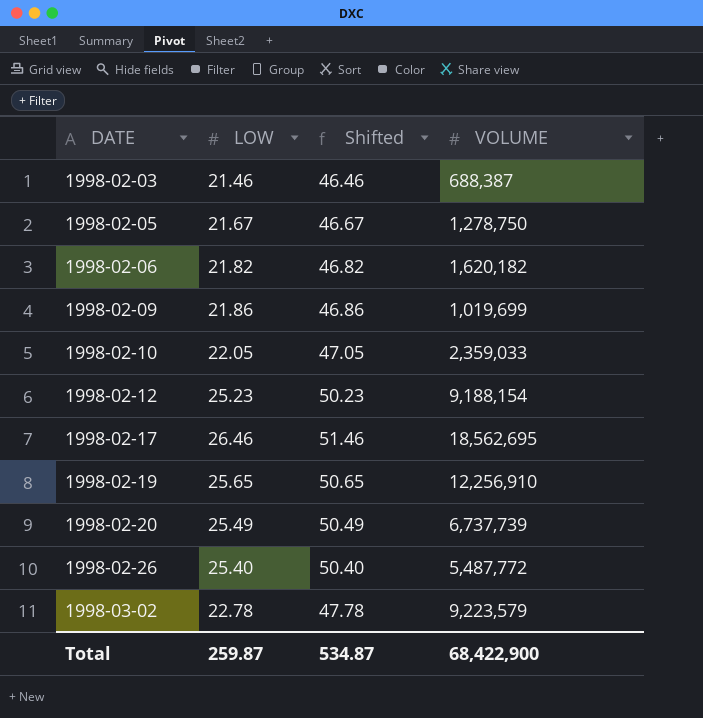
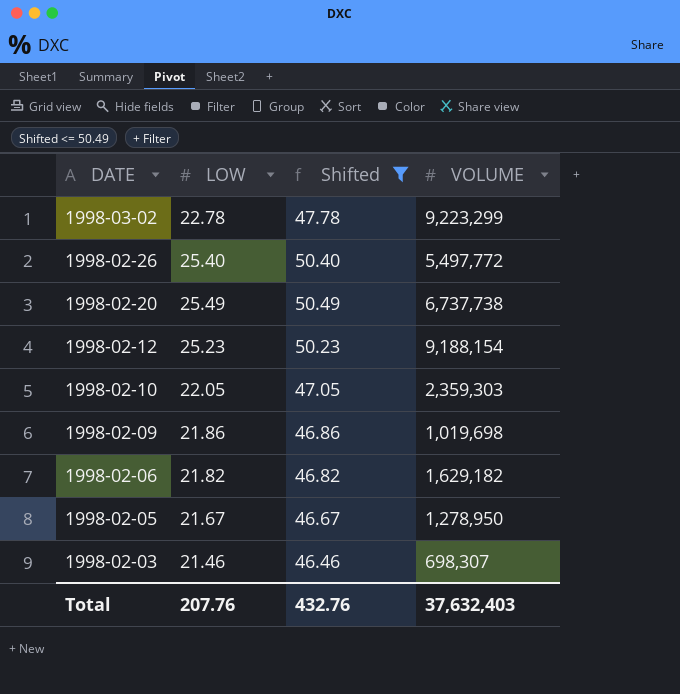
filter: none -> Shifted <= 50.49
row order: DATE ascending -> DATE descending
1998-03-02 | VOLUME: 9,223,579 -> 9,223,299
1998-02-26 | VOLUME: 5,487,772 -> 5,497,772
1998-02-20 | VOLUME: 6,737,739 -> 6,737,738
1998-02-10 | VOLUME: 2,359,033 -> 2,359,303
1998-02-09 | VOLUME: 1,019,699 -> 1,019,698
1998-02-06 | VOLUME: 1,620,182 -> 1,629,182
1998-02-05 | VOLUME: 1,278,750 -> 1,278,950
1998-02-03 | VOLUME: 688,387 -> 698,307
Total | LOW: 259.87 -> 207.76
Total | Shifted: 534.87 -> 432.76
Total | VOLUME: 68,422,900 -> 37,632,403

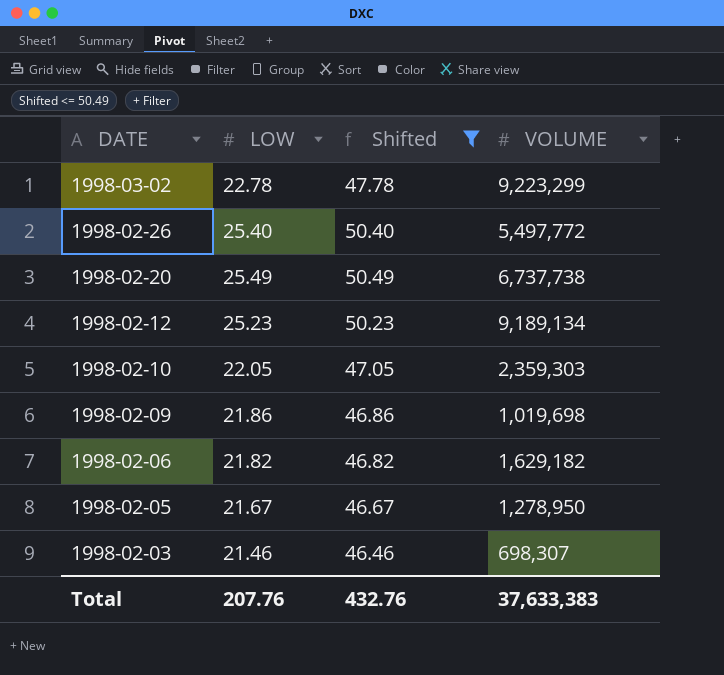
1998-02-12 | VOLUME: 9,188,154 -> 9,189,134
Total | VOLUME: 37,632,403 -> 37,633,383

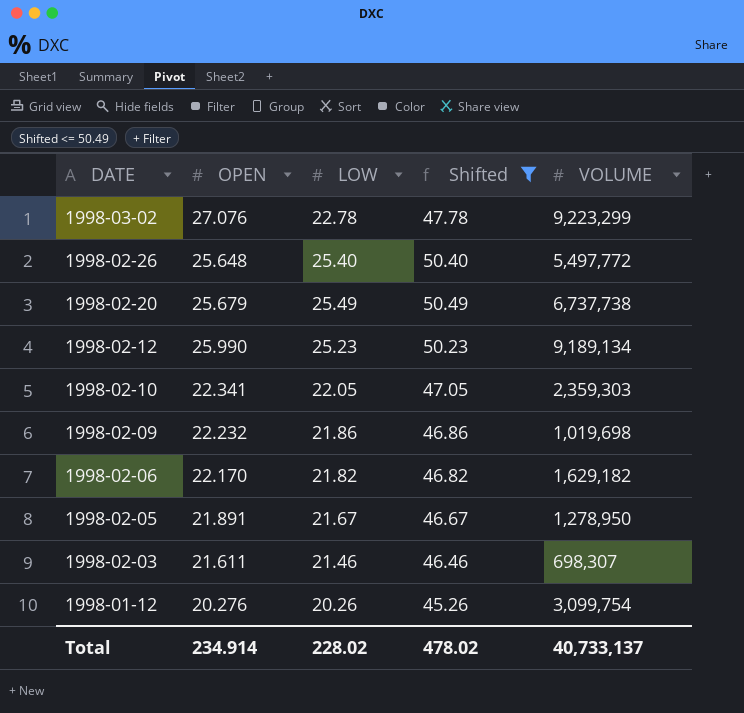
column OPEN | position: none -> 2
row 1998-01-12: none -> 20.276 | 20.26 | 45.26 | 3,099,754
Total | LOW: 207.76 -> 228.02
Total | Shifted: 432.76 -> 478.02
Total | VOLUME: 37,633,383 -> 40,733,137

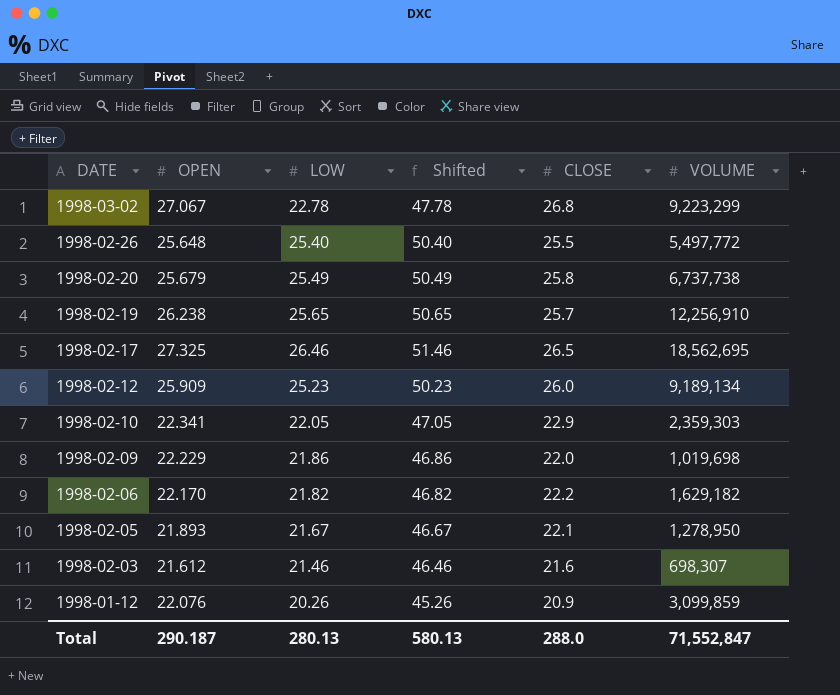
filter: Shifted <= 50.49 -> none
column CLOSE | position: none -> 5
1998-03-02 | OPEN: 27.076 -> 27.067
1998-02-12 | OPEN: 25.990 -> 25.909
1998-02-09 | OPEN: 22.232 -> 22.229
1998-02-05 | OPEN: 21.891 -> 21.893
1998-02-03 | OPEN: 21.611 -> 21.612
1998-01-12 | OPEN: 20.276 -> 22.076
1998-01-12 | VOLUME: 3,099,754 -> 3,099,859
Total | OPEN: 234.914 -> 290.187
Total | LOW: 228.02 -> 280.13
Total | Shifted: 478.02 -> 580.13
Total | VOLUME: 40,733,137 -> 71,552,847

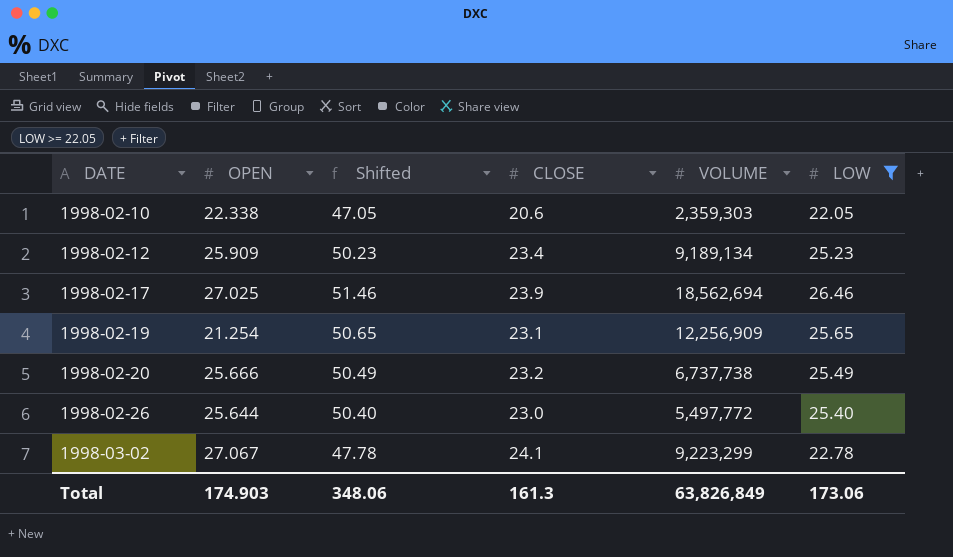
filter: none -> LOW >= 22.05
row order: DATE descending -> DATE ascending
column LOW | position: 3 -> 6
1998-02-10 | OPEN: 22.341 -> 22.338
1998-02-10 | CLOSE: 22.9 -> 20.6
1998-02-12 | CLOSE: 26.0 -> 23.4
1998-02-17 | OPEN: 27.325 -> 27.025
1998-02-17 | CLOSE: 26.5 -> 23.9
1998-02-17 | VOLUME: 18,562,695 -> 18,562,694
1998-02-19 | OPEN: 26.238 -> 21.254
1998-02-19 | CLOSE: 25.7 -> 23.1
1998-02-19 | VOLUME: 12,256,910 -> 12,256,909
1998-02-20 | OPEN: 25.679 -> 25.666
1998-02-20 | CLOSE: 25.8 -> 23.2
1998-02-26 | OPEN: 25.648 -> 25.644
1998-02-26 | CLOSE: 25.5 -> 23.0
1998-03-02 | CLOSE: 26.8 -> 24.1
Total | OPEN: 290.187 -> 174.903
Total | Shifted: 580.13 -> 348.06
Total | CLOSE: 288.0 -> 161.3
Total | VOLUME: 71,552,847 -> 63,826,849
Total | LOW: 280.13 -> 173.06

